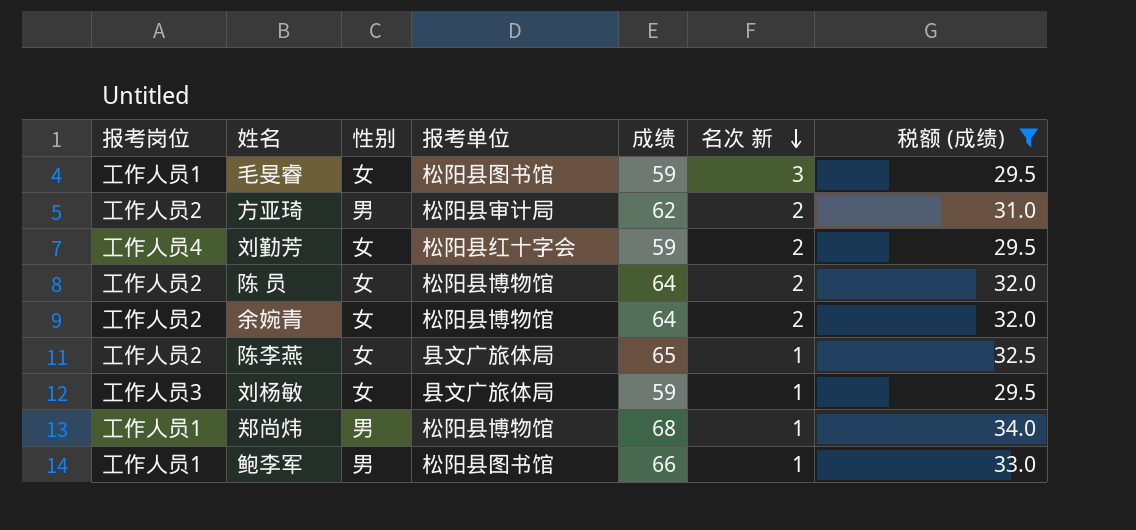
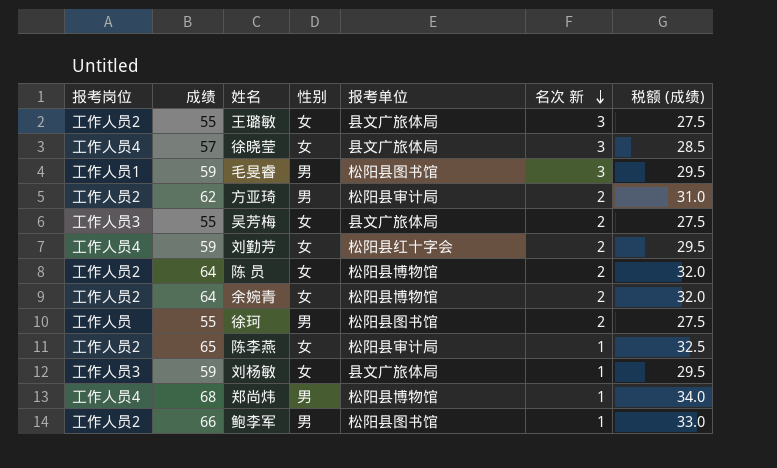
filter: 税额 (成绩) >= 29.5 -> none
column 成绩 | position: 5 -> 2
毛旻睿 | 性别: 女 -> 男
陈李燕 | 报考单位: 县文广旅体局 -> 松阳县审计局
郑尚炜 | 报考岗位: 工作人员1 -> 工作人员4
鲍李军 | 报考岗位: 工作人员1 -> 工作人员2

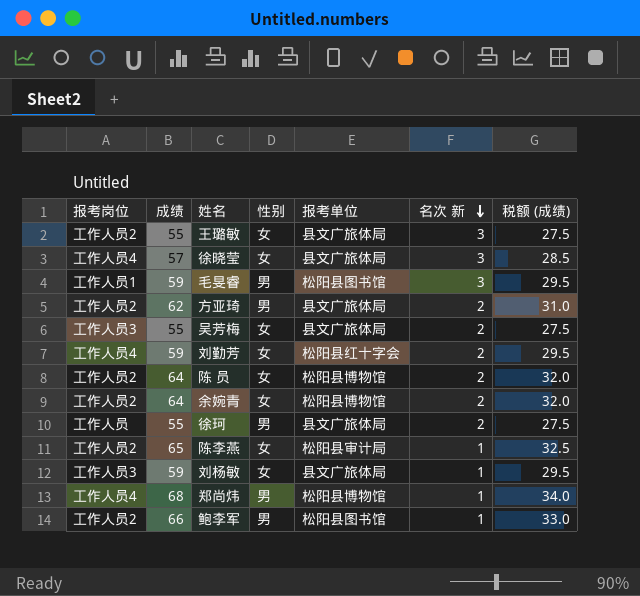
方亚琦 | 报考单位: 松阳县审计局 -> 县文广旅体局
徐珂 | 报考单位: 松阳县图书馆 -> 县文广旅体局

